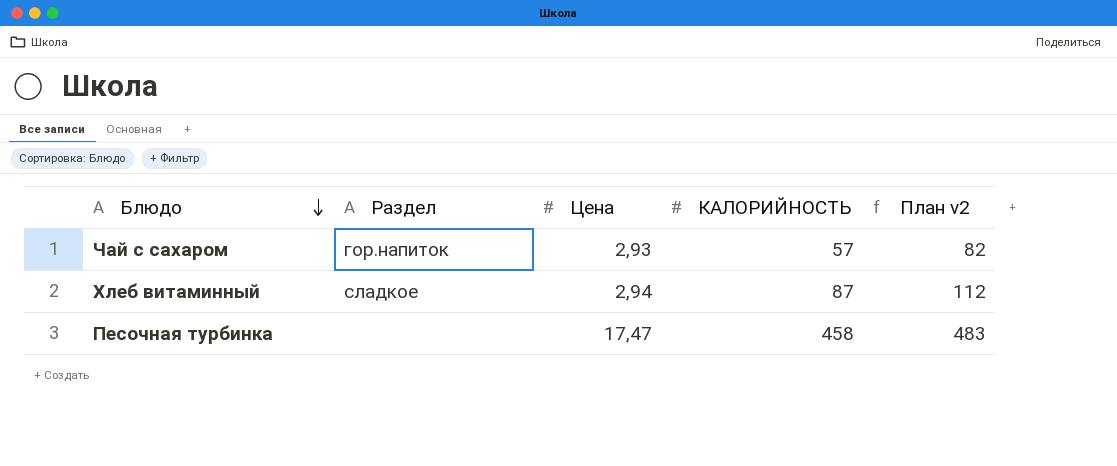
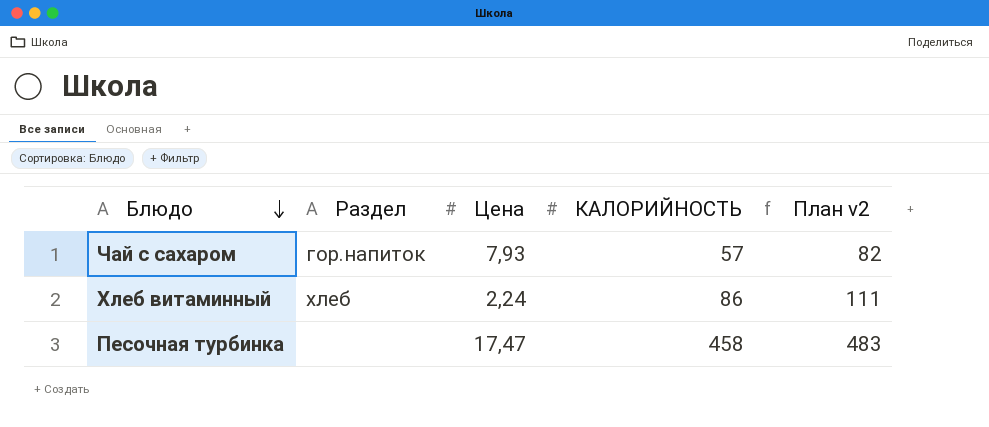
Чай с сахаром | Цена: 2,93 -> 7,93
Хлеб витаминный | Раздел: сладкое -> хлеб
Хлеб витаминный | Цена: 2,94 -> 2,24
Хлеб витаминный | КАЛОРИЙНОСТЬ: 87 -> 86
Хлеб витаминный | План v2: 112 -> 111

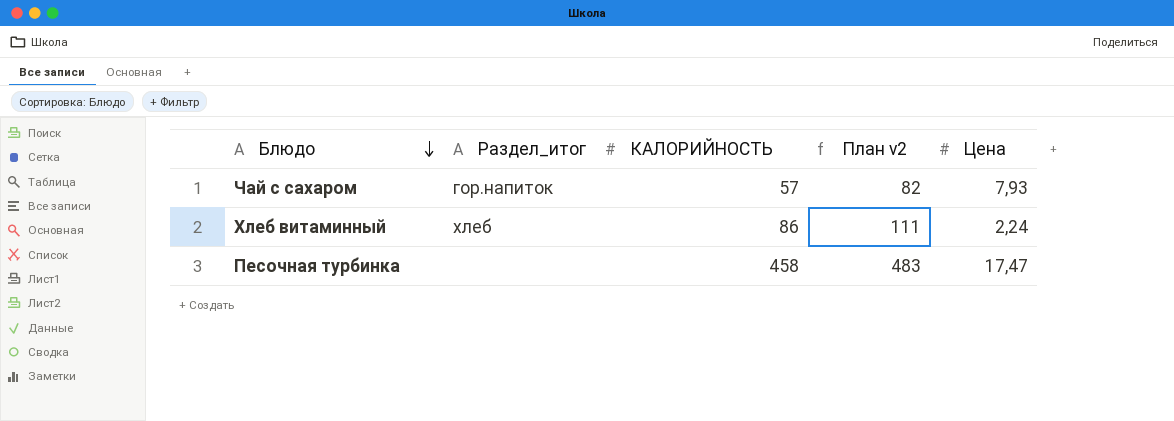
column name: Раздел -> Раздел_итог
column Цена | position: 3 -> 5

